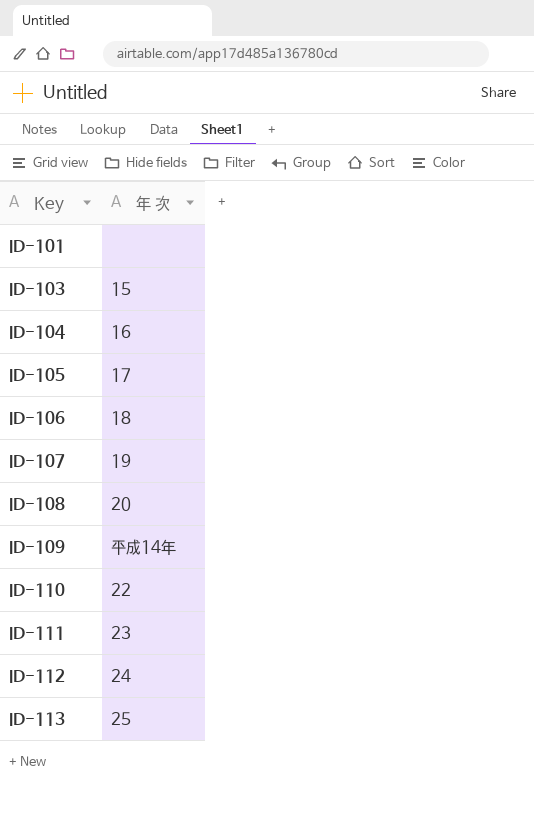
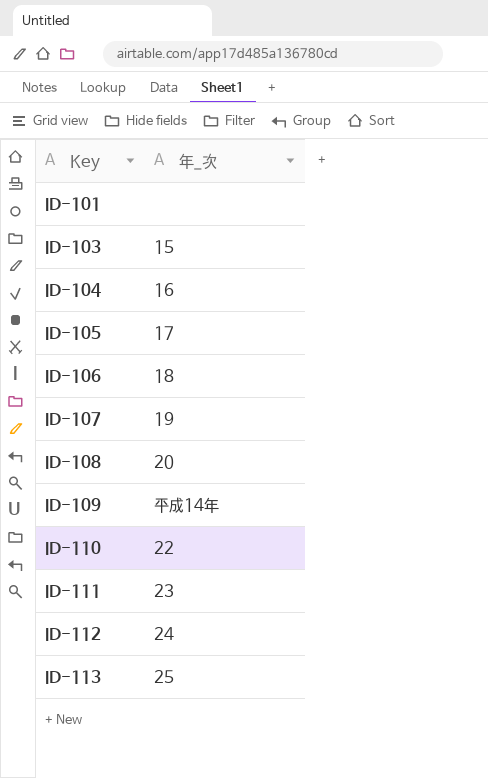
column name: 年 次 -> 年_次

